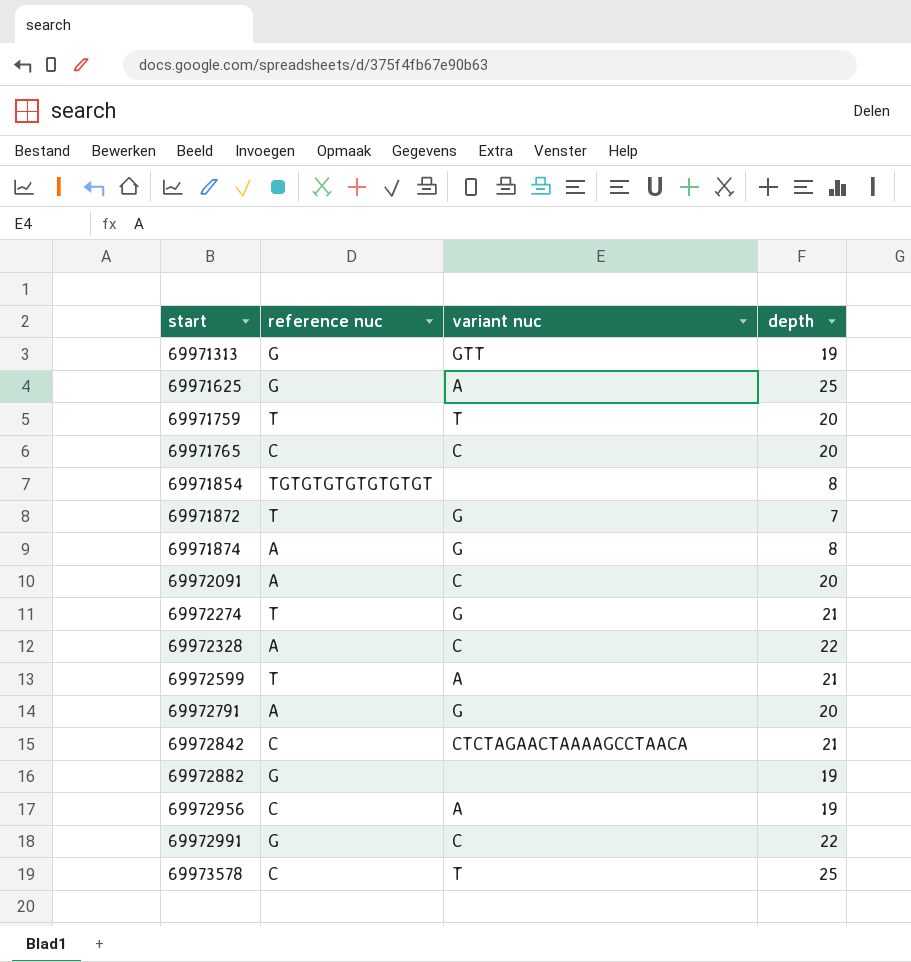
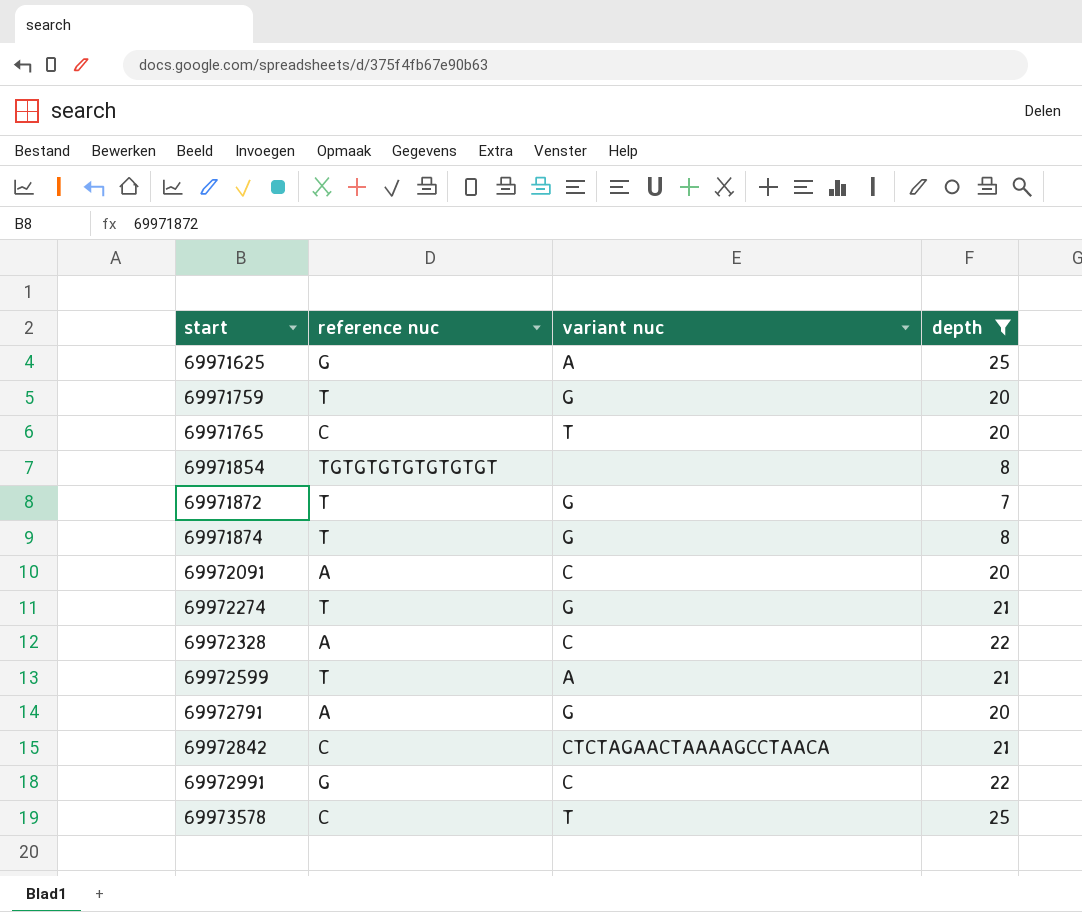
filter: none -> depth != 19
69971759 | variant nuc: T -> G
69971765 | variant nuc: C -> T
69971874 | reference nuc: A -> T

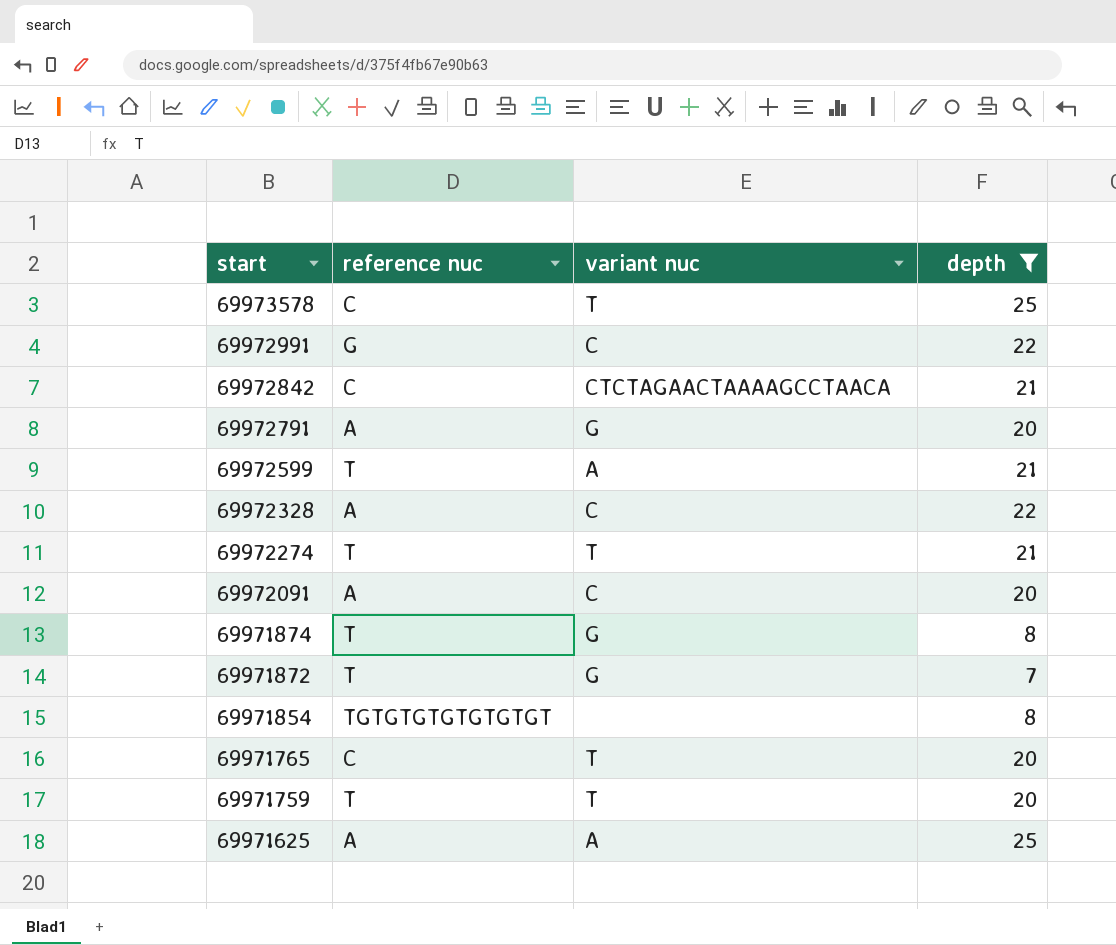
row order: start ascending -> start descending
69972274 | variant nuc: G -> T
69971759 | variant nuc: G -> T
69971625 | reference nuc: G -> A

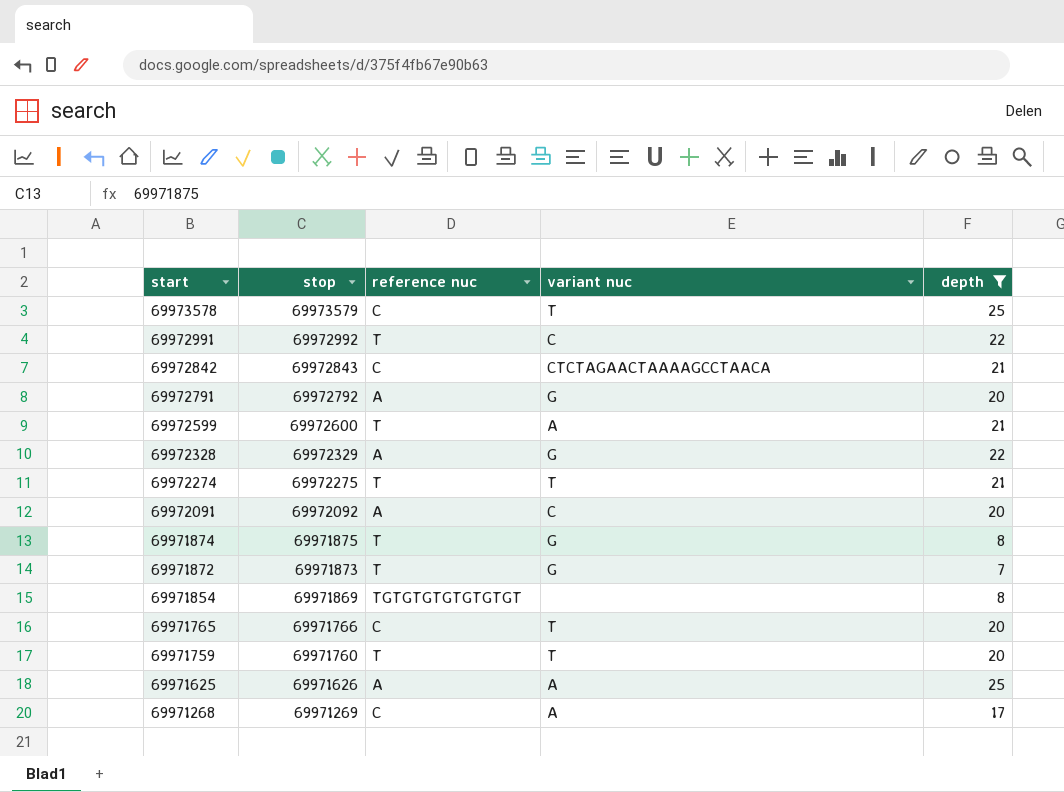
column stop | position: none -> 2
69972991 | reference nuc: G -> T
69972328 | variant nuc: C -> G
row 69971268: none -> 69971269 | C | A | 17

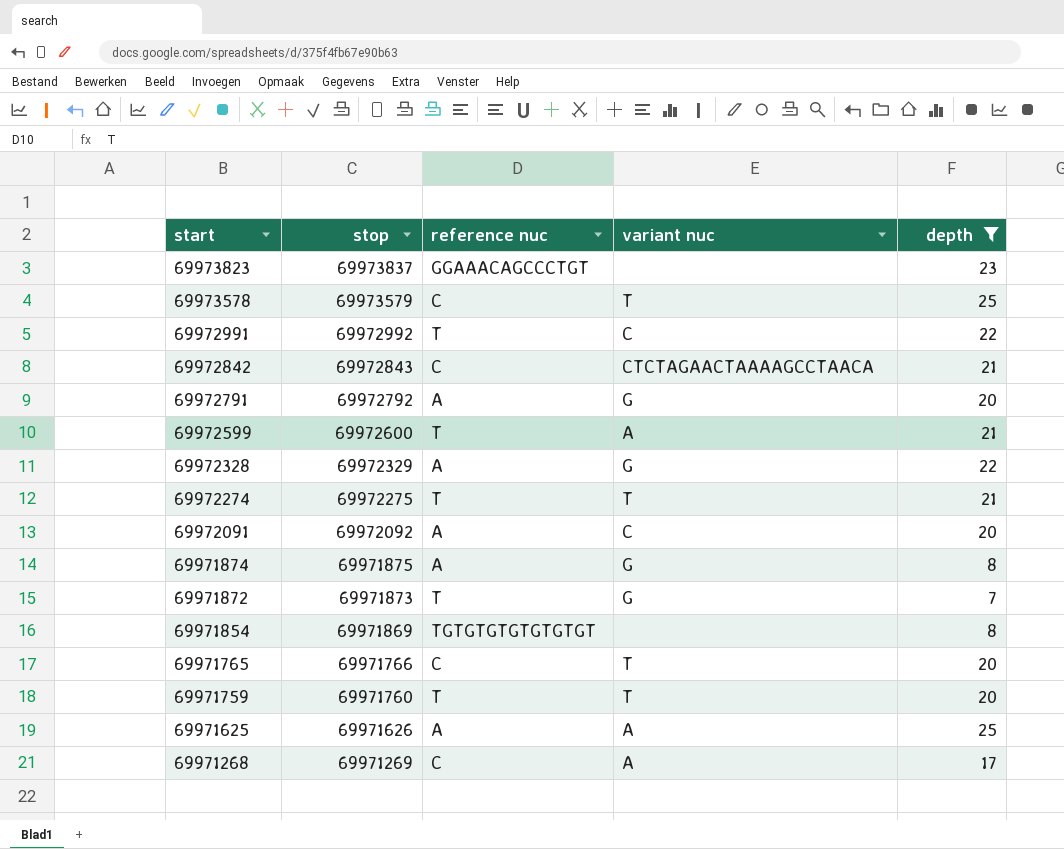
row 69973823: none -> 69973837 | GGAAACAGCCCTGT | none | 23
69971874 | reference nuc: T -> A

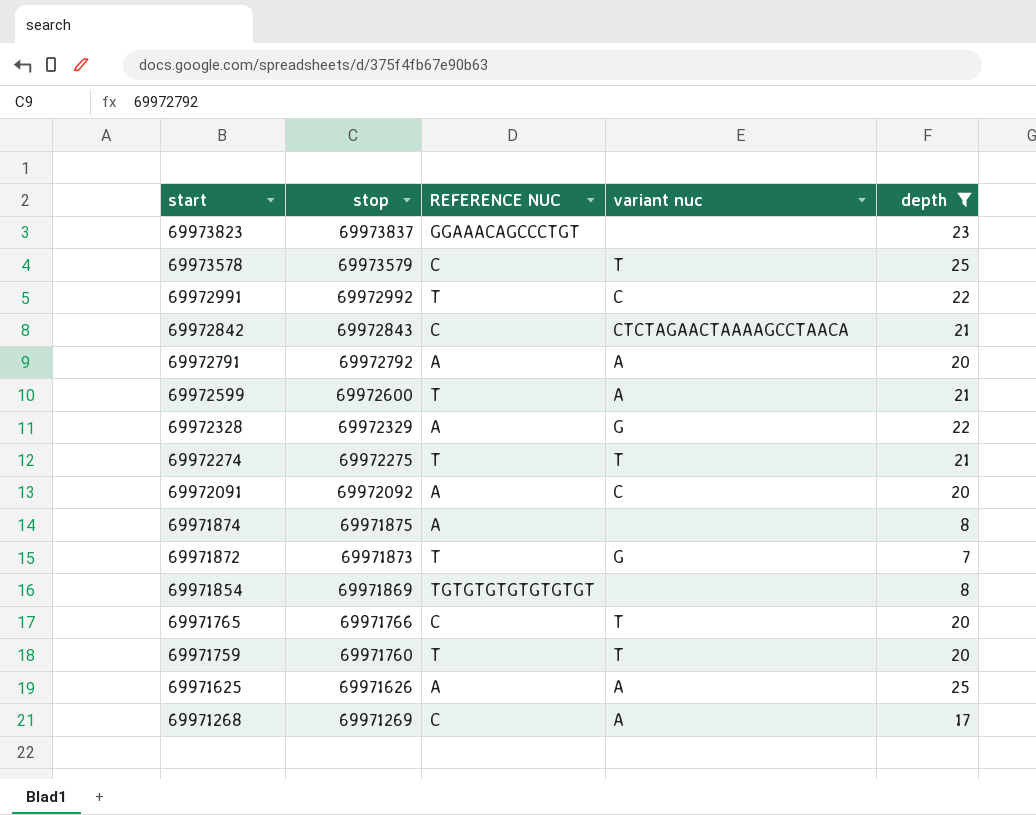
column name: reference nuc -> REFERENCE NUC
69972791 | variant nuc: G -> A
69971874 | variant nuc: G -> none

